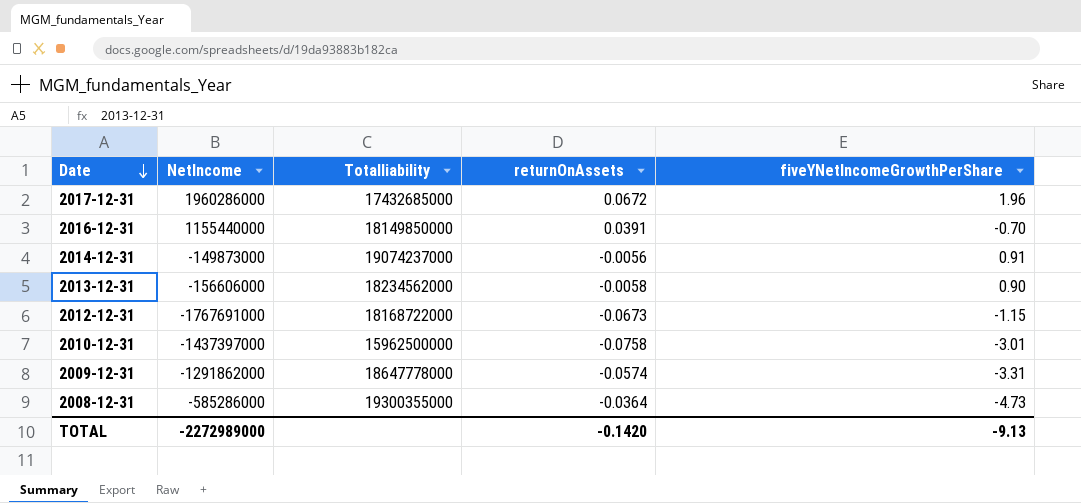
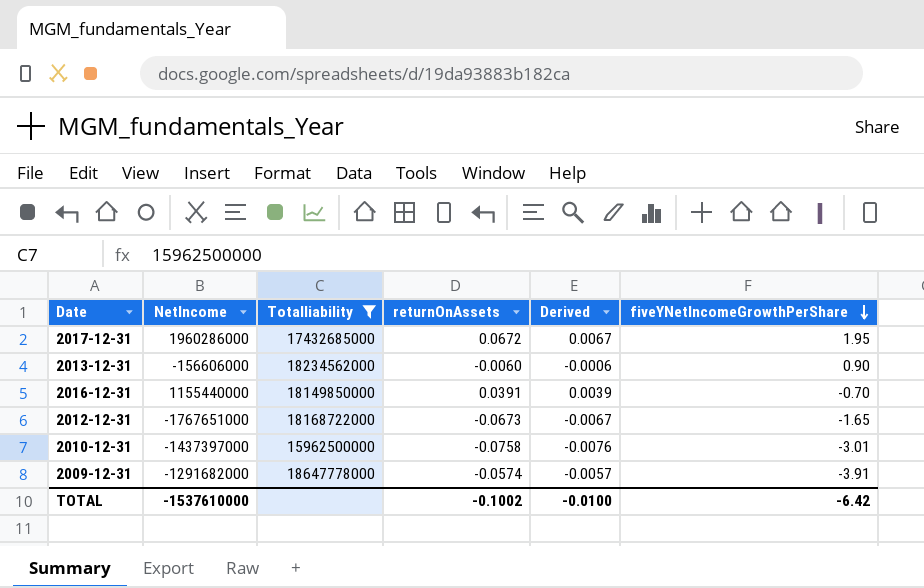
filter: none -> Totalliability <= 18647778000
row order: Date descending -> fiveYNetIncomeGrowthPerShare descending
column Derived | formula: none -> [returnOnAssets] * 0.1
2017-12-31 | fiveYNetIncomeGrowthPerShare: 1.96 -> 1.95
2013-12-31 | returnOnAssets: -0.0058 -> -0.0060
2012-12-31 | NetIncome: -1767691000 -> -1767651000
2012-12-31 | fiveYNetIncomeGrowthPerShare: -1.15 -> -1.65
2009-12-31 | NetIncome: -1291862000 -> -1291682000
2009-12-31 | fiveYNetIncomeGrowthPerShare: -3.31 -> -3.91
TOTAL | NetIncome: -2272989000 -> -1537610000
TOTAL | returnOnAssets: -0.1420 -> -0.1002
TOTAL | fiveYNetIncomeGrowthPerShare: -9.13 -> -6.42

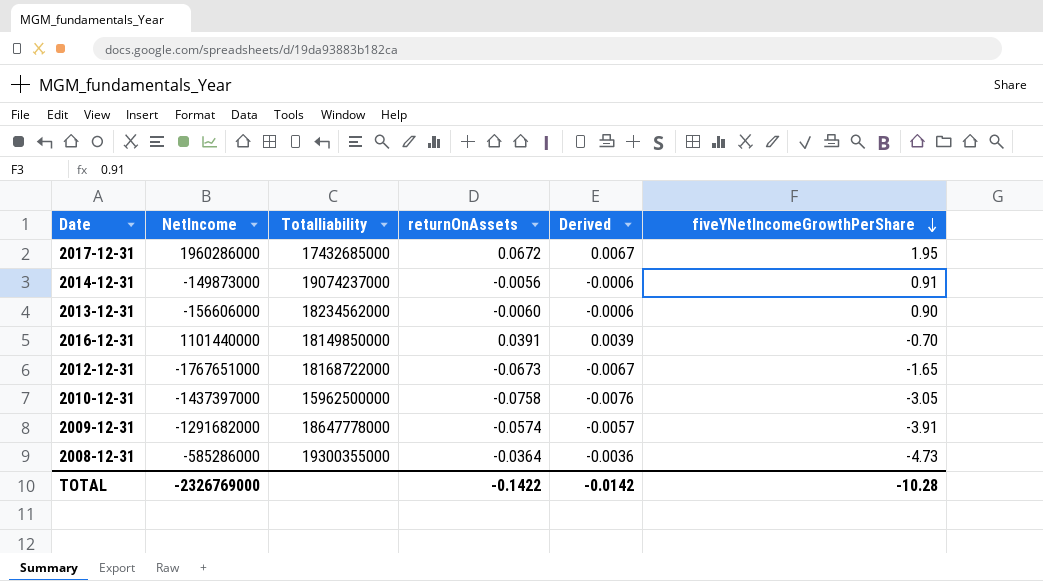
filter: Totalliability <= 18647778000 -> none
2016-12-31 | NetIncome: 1155440000 -> 1101440000
2010-12-31 | fiveYNetIncomeGrowthPerShare: -3.01 -> -3.05
TOTAL | NetIncome: -1537610000 -> -2326769000
TOTAL | returnOnAssets: -0.1002 -> -0.1422
TOTAL | Derived: -0.0100 -> -0.0142
TOTAL | fiveYNetIncomeGrowthPerShare: -6.42 -> -10.28

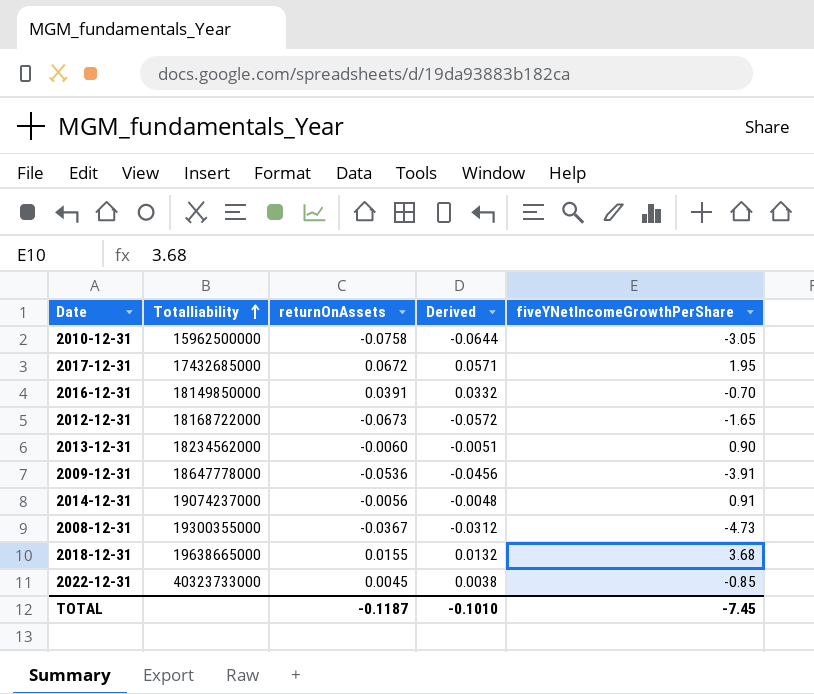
row order: fiveYNetIncomeGrowthPerShare descending -> Totalliability ascending
column NetIncome | position: 2 -> none
column Derived | formula: [returnOnAssets] * 0.1 -> [returnOnAssets] * 0.85
2009-12-31 | returnOnAssets: -0.0574 -> -0.0536
2008-12-31 | returnOnAssets: -0.0364 -> -0.0367
row 2018-12-31: none -> 19638665000 | 0.0155 | 0.0132 | 3.68
row 2022-12-31: none -> 40323733000 | 0.0045 | 0.0038 | -0.85
TOTAL | returnOnAssets: -0.1422 -> -0.1187
TOTAL | Derived: -0.0142 -> -0.1010
TOTAL | fiveYNetIncomeGrowthPerShare: -10.28 -> -7.45

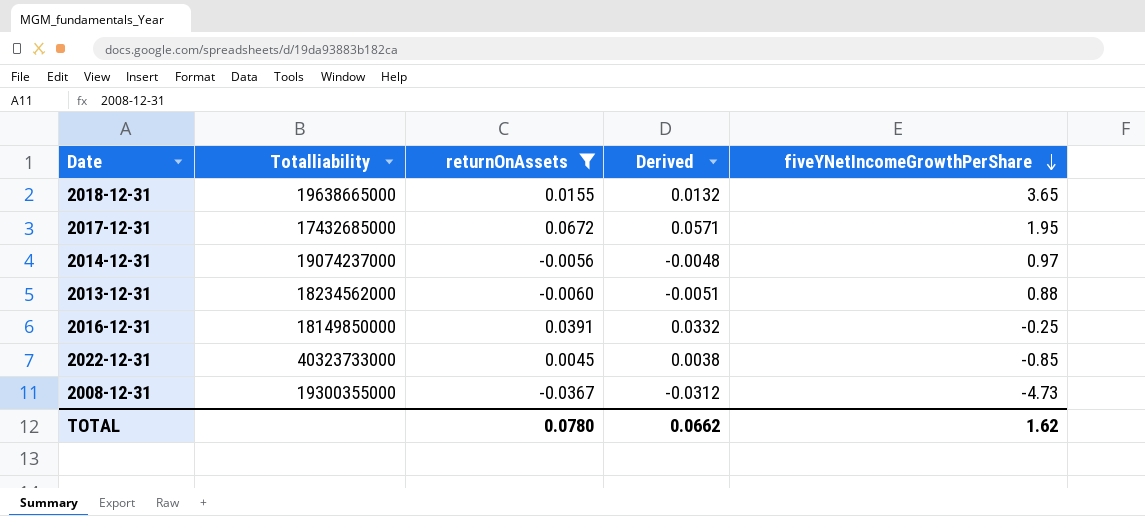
filter: none -> returnOnAssets >= -0.0367
row order: Totalliability ascending -> fiveYNetIncomeGrowthPerShare descending
2018-12-31 | fiveYNetIncomeGrowthPerShare: 3.68 -> 3.65
2014-12-31 | fiveYNetIncomeGrowthPerShare: 0.91 -> 0.97
2013-12-31 | fiveYNetIncomeGrowthPerShare: 0.90 -> 0.88
2016-12-31 | fiveYNetIncomeGrowthPerShare: -0.70 -> -0.25
TOTAL | returnOnAssets: -0.1187 -> 0.0780
TOTAL | Derived: -0.1010 -> 0.0662
TOTAL | fiveYNetIncomeGrowthPerShare: -7.45 -> 1.62

